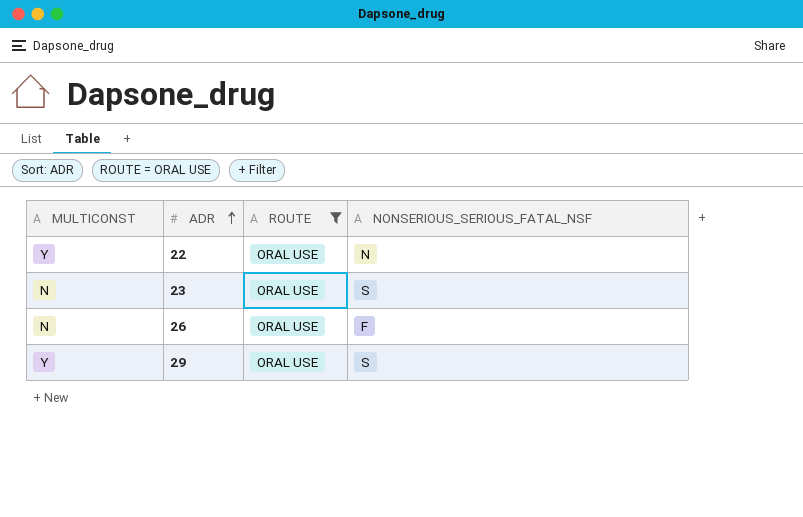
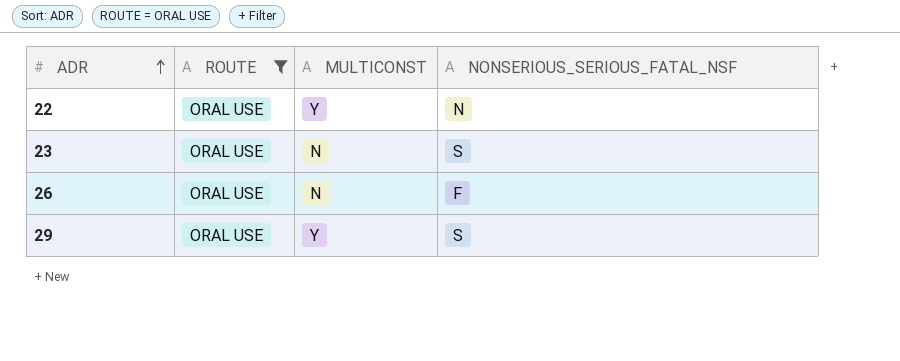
column MULTICONST | position: 1 -> 3

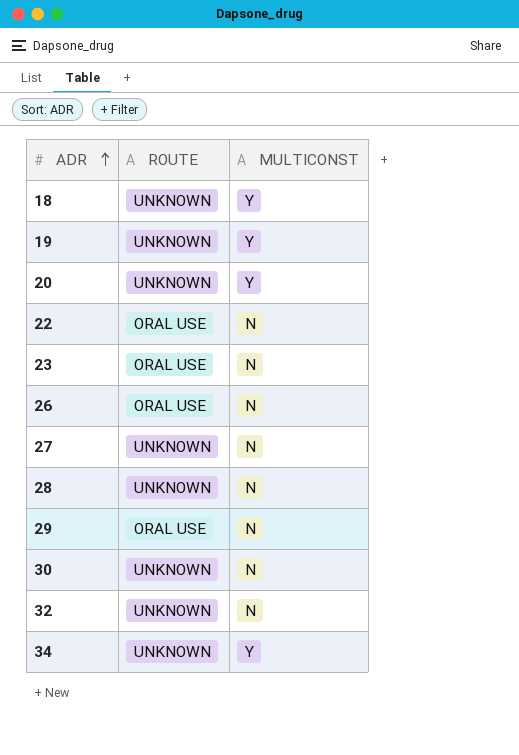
filter: ROUTE = ORAL USE -> none
column NONSERIOUS_SERIOUS_FATAL_NSF | position: 4 -> none
22 | MULTICONST: Y -> N
29 | MULTICONST: Y -> N

